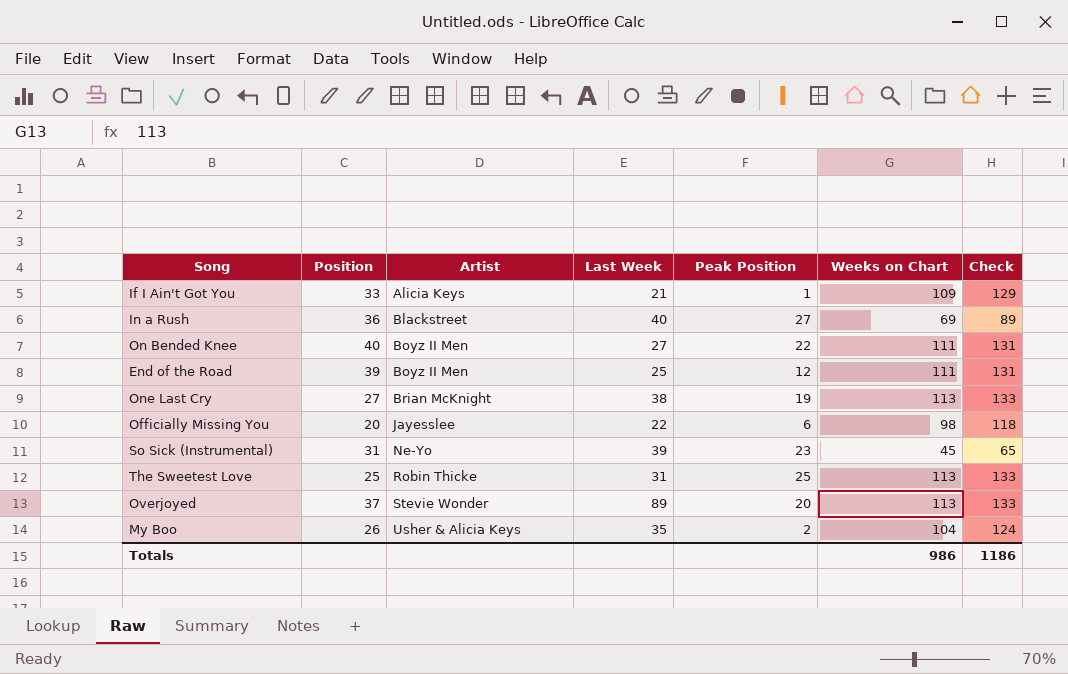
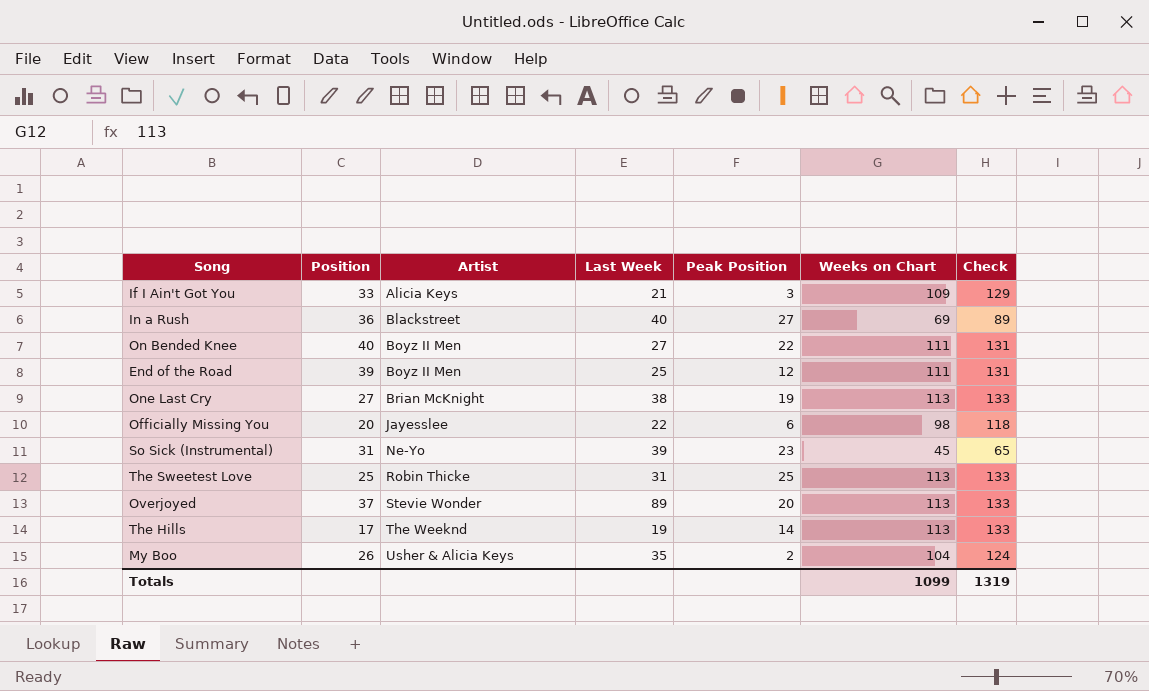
If I Ain't Got You | Peak Position: 1 -> 3
row The Hills: none -> 17 | The Weeknd | 19 | 14 | 113 | 133
Totals | Weeks on Chart: 986 -> 1099
Totals | Check: 1186 -> 1319

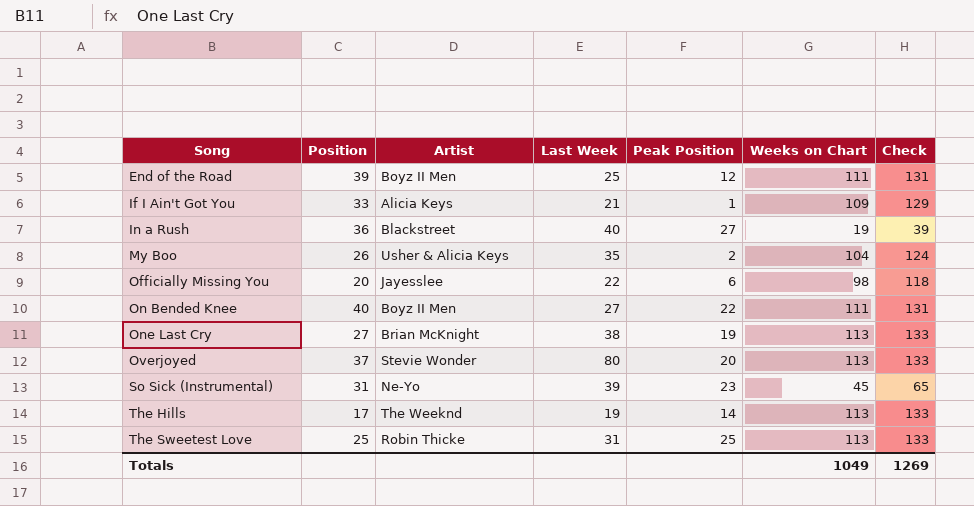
row order: Artist ascending -> Song ascending
If I Ain't Got You | Peak Position: 3 -> 1
In a Rush | Weeks on Chart: 69 -> 19
In a Rush | Check: 89 -> 39
Overjoyed | Last Week: 89 -> 80
Totals | Weeks on Chart: 1099 -> 1049
Totals | Check: 1319 -> 1269

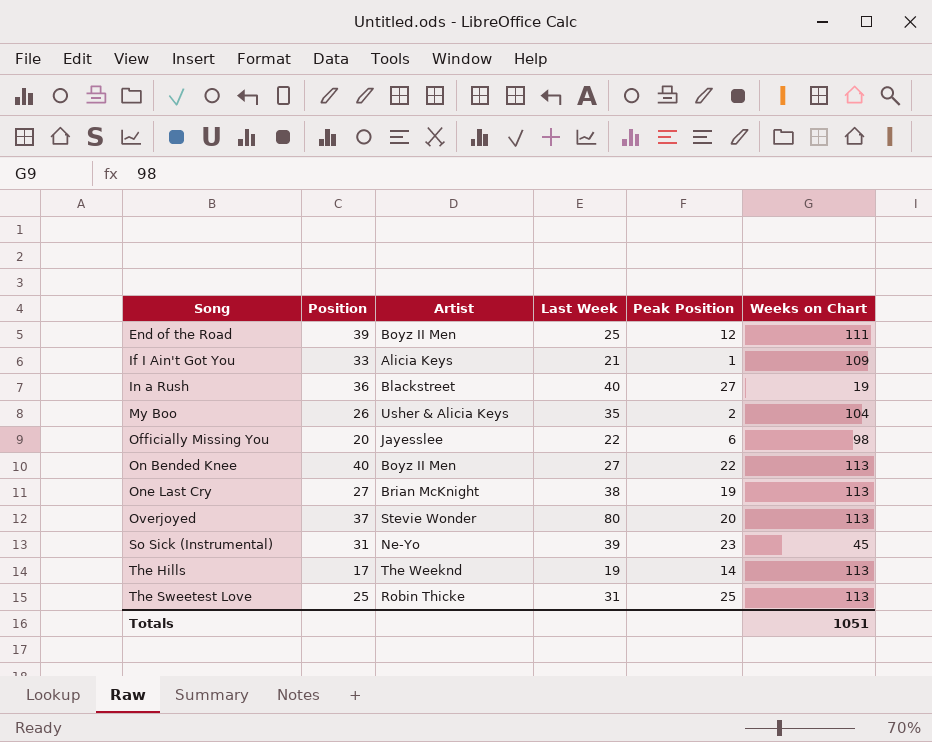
column Check | formula: [Weeks on Chart] + 20 -> none
On Bended Knee | Weeks on Chart: 111 -> 113
Totals | Weeks on Chart: 1049 -> 1051

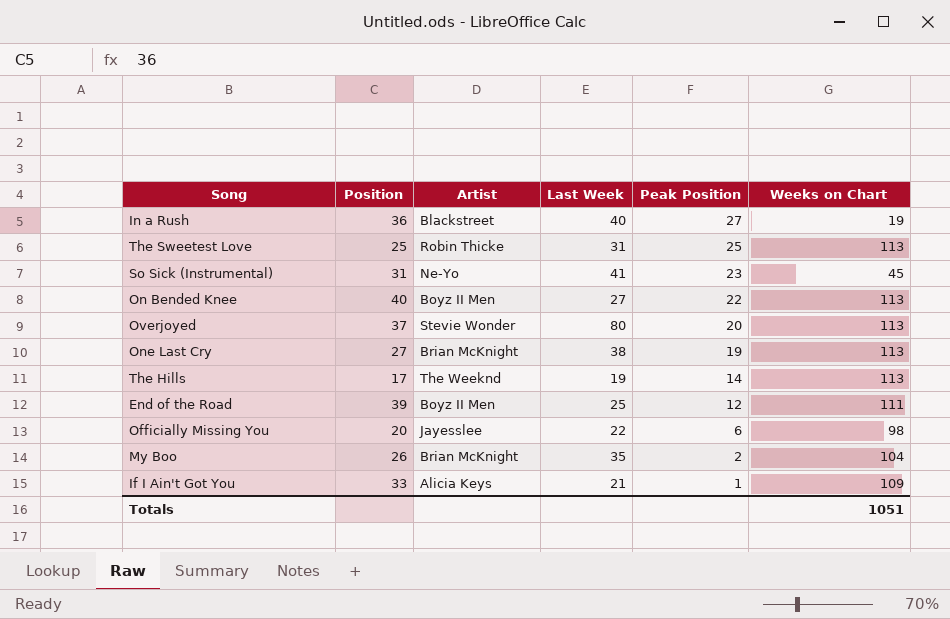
row order: Song ascending -> Peak Position descending
So Sick (Instrumental) | Last Week: 39 -> 41
My Boo | Artist: Usher & Alicia Keys -> Brian McKnight

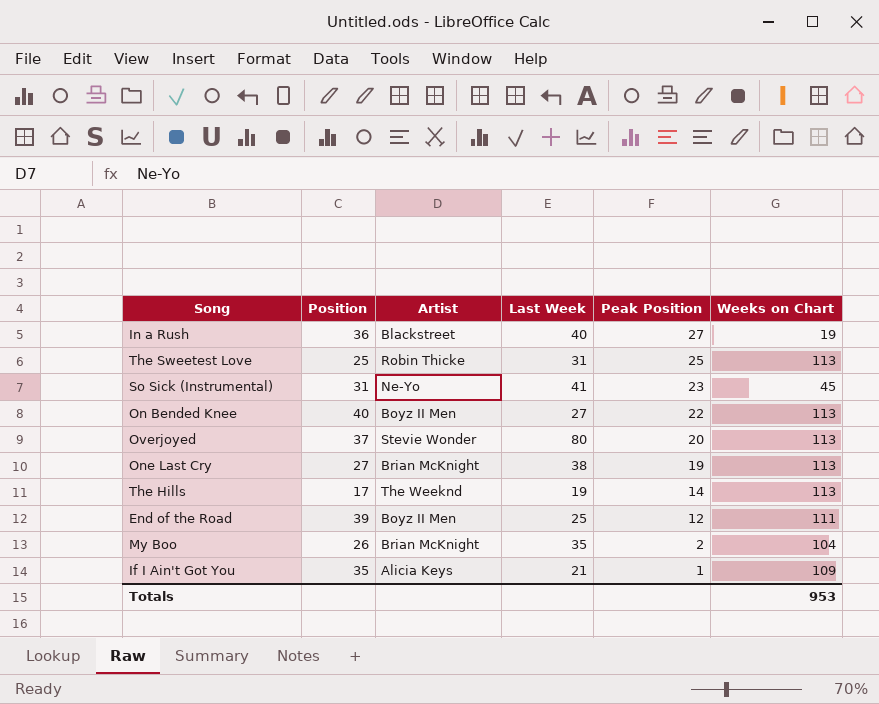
row Officially Missing You: 20 | Jayesslee | 22 | 6 | 98 -> none
If I Ain't Got You | Position: 33 -> 35
Totals | Weeks on Chart: 1051 -> 953

